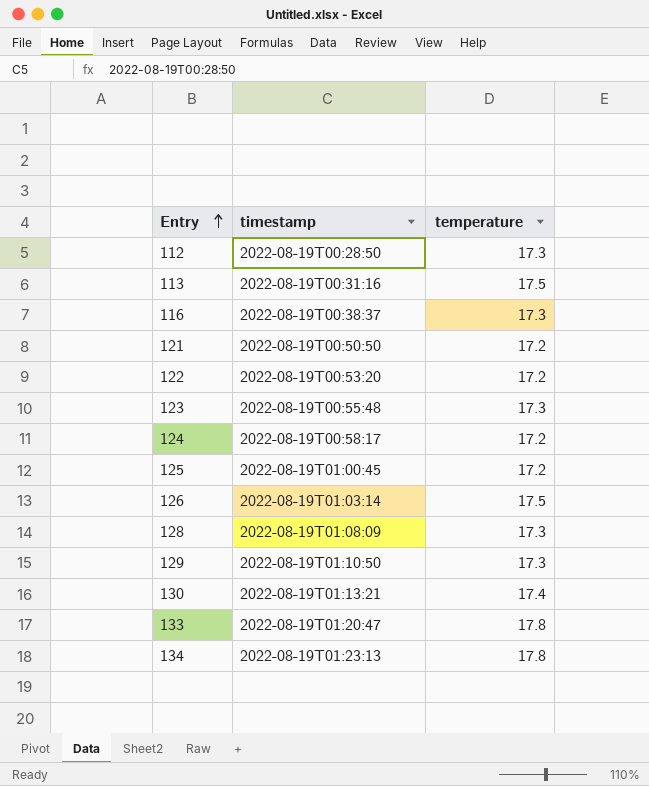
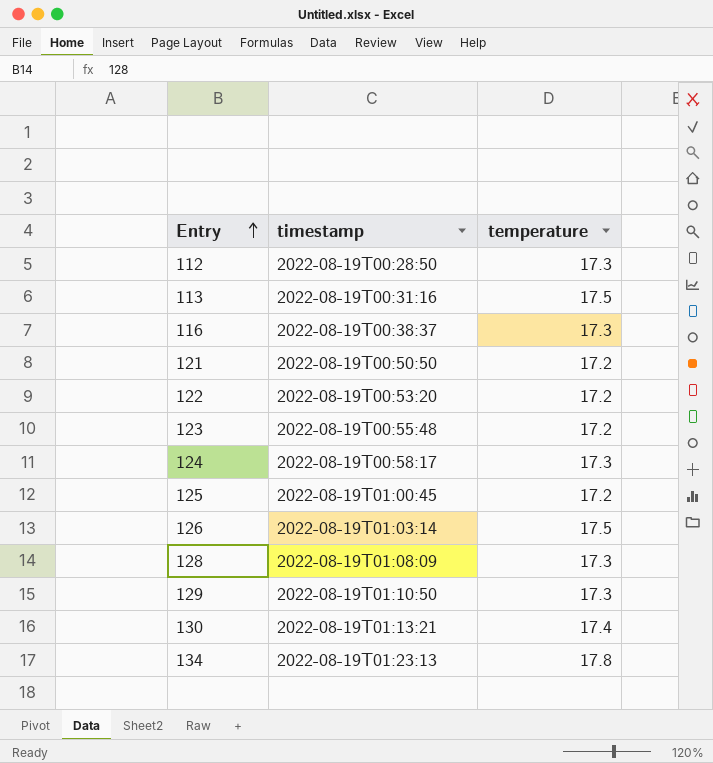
row 133: 2022-08-19T01:20:47 | 17.8 -> none
123 | temperature: 17.3 -> 17.2
124 | temperature: 17.2 -> 17.3

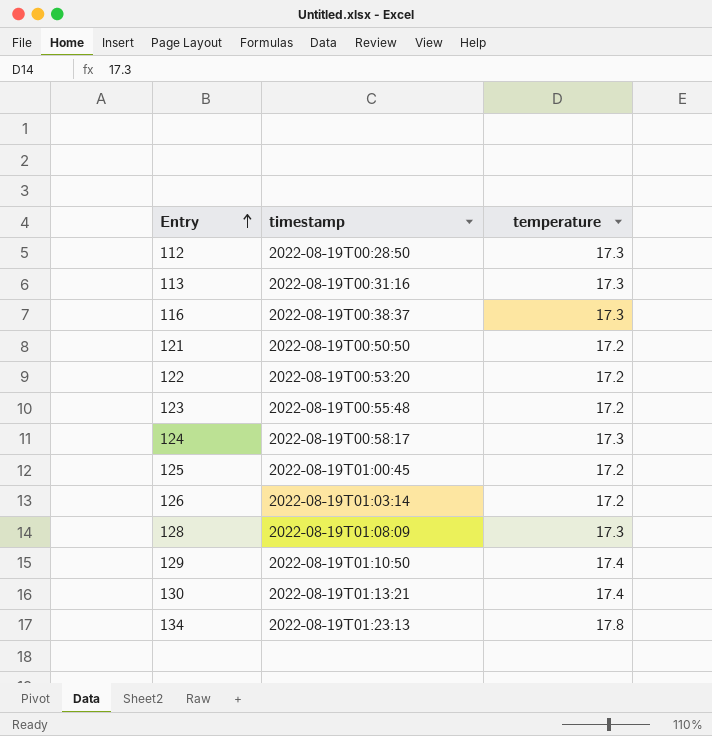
113 | temperature: 17.5 -> 17.3
126 | temperature: 17.5 -> 17.2
129 | temperature: 17.3 -> 17.4

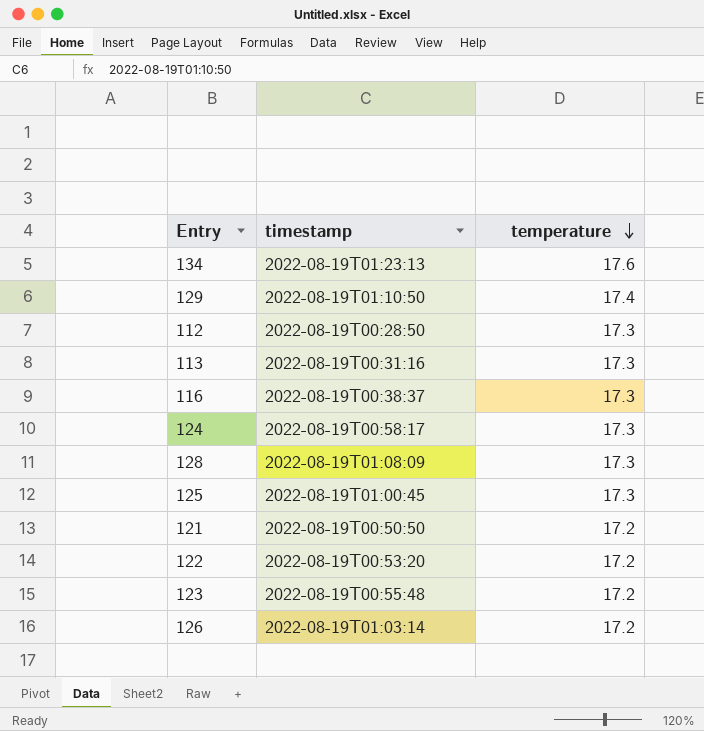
row order: Entry ascending -> temperature descending
row 130: 2022-08-19T01:13:21 | 17.4 -> none
134 | temperature: 17.8 -> 17.6
125 | temperature: 17.2 -> 17.3

